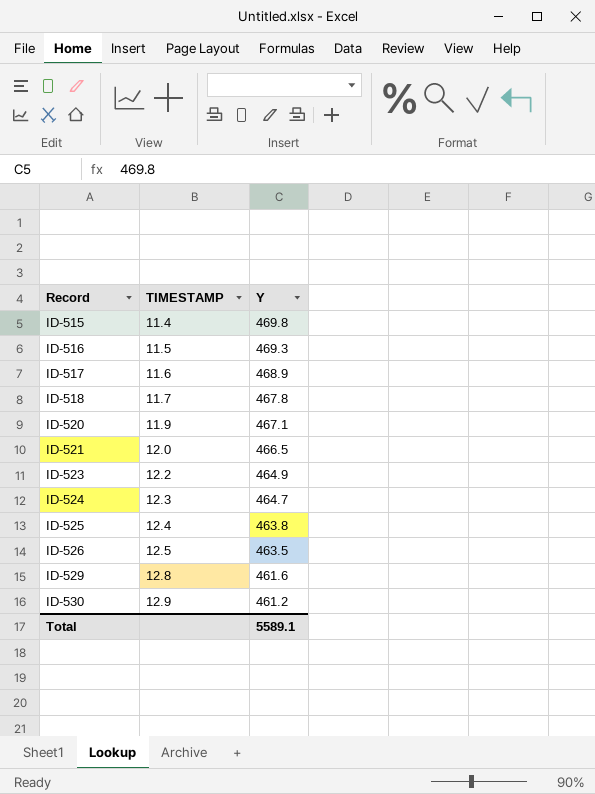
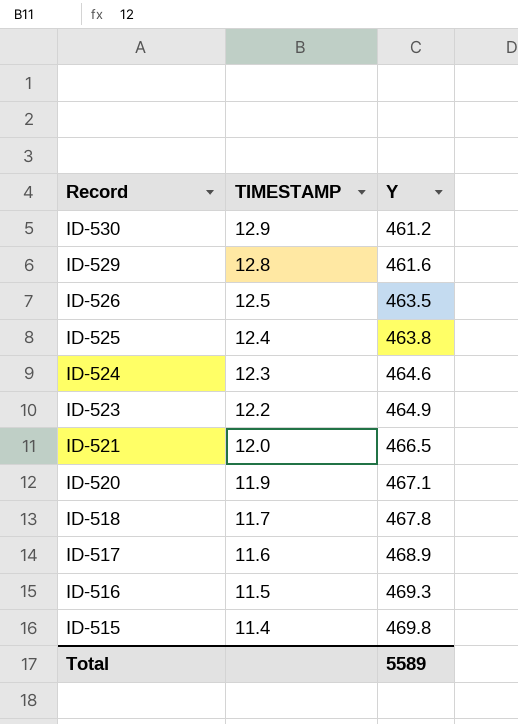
row order: Record ascending -> Record descending
ID-524 | Y: 464.7 -> 464.6
Total | Y: 5589.1 -> 5589

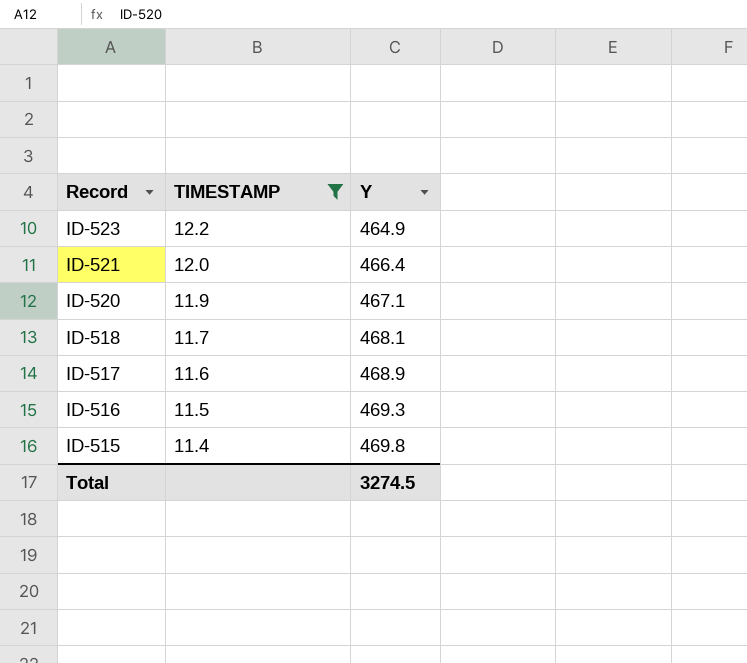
filter: none -> TIMESTAMP <= 12.2
ID-521 | Y: 466.5 -> 466.4
ID-518 | Y: 467.8 -> 468.1
Total | Y: 5589 -> 3274.5

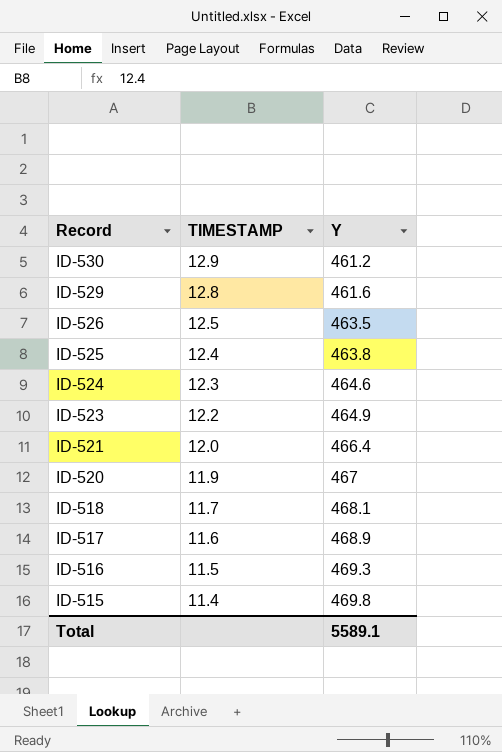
filter: TIMESTAMP <= 12.2 -> none
ID-520 | Y: 467.1 -> 467
Total | Y: 3274.5 -> 5589.1

